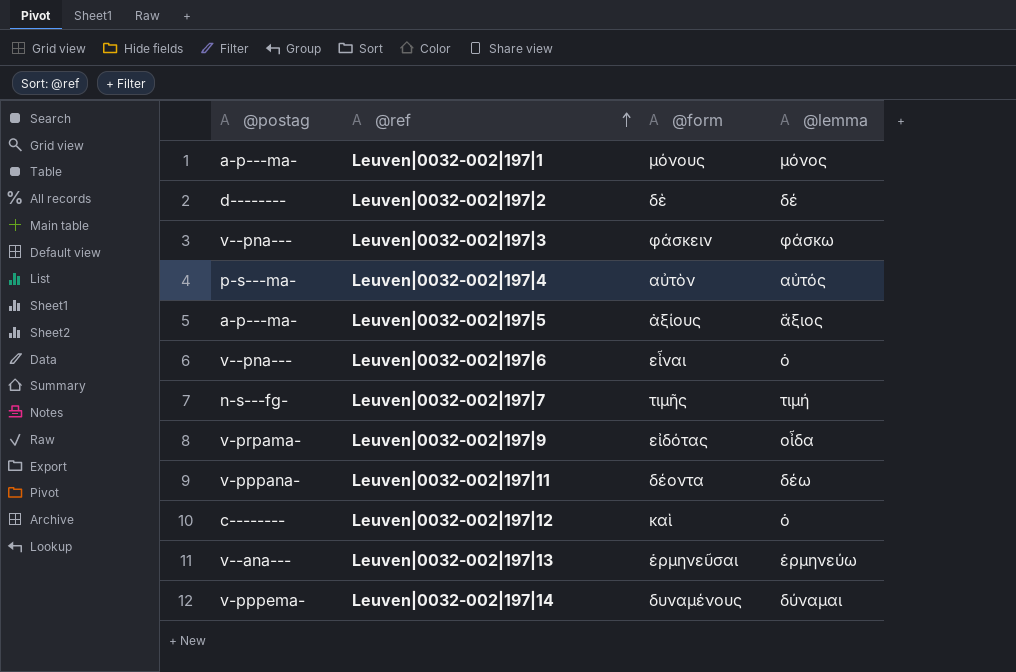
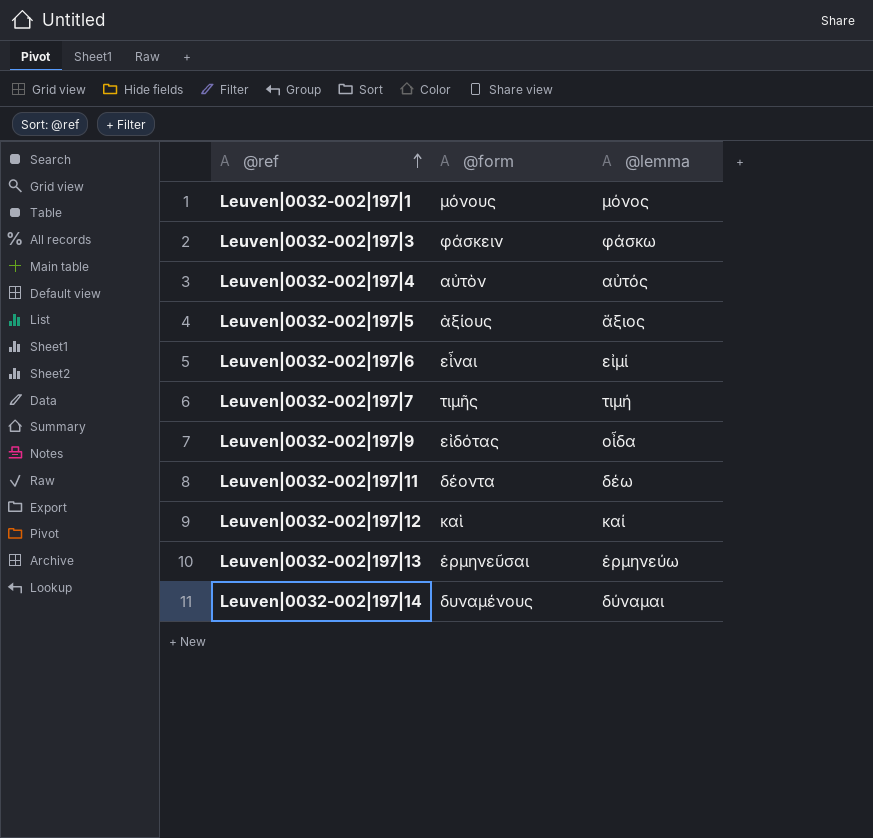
column @postag | position: 1 -> none
row Leuven|0032-002|197|2: d-------- | δὲ | δέ -> none
Leuven|0032-002|197|6 | @lemma: ὁ -> εἰμί
Leuven|0032-002|197|12 | @lemma: ὁ -> καί

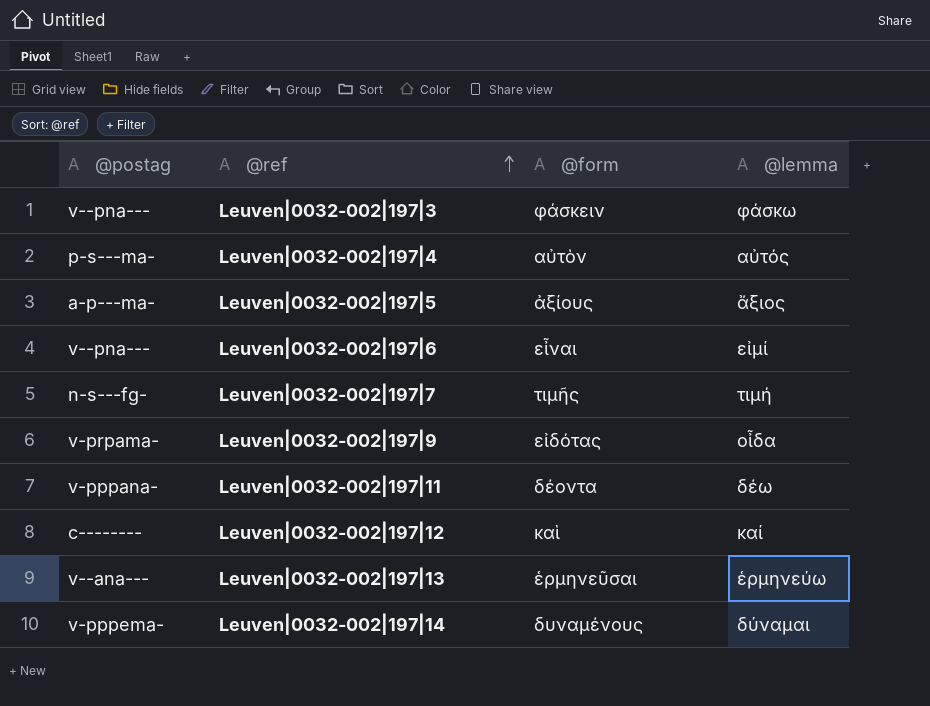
column @postag | position: none -> 1
row Leuven|0032-002|197|1: μόνους | μόνος -> none

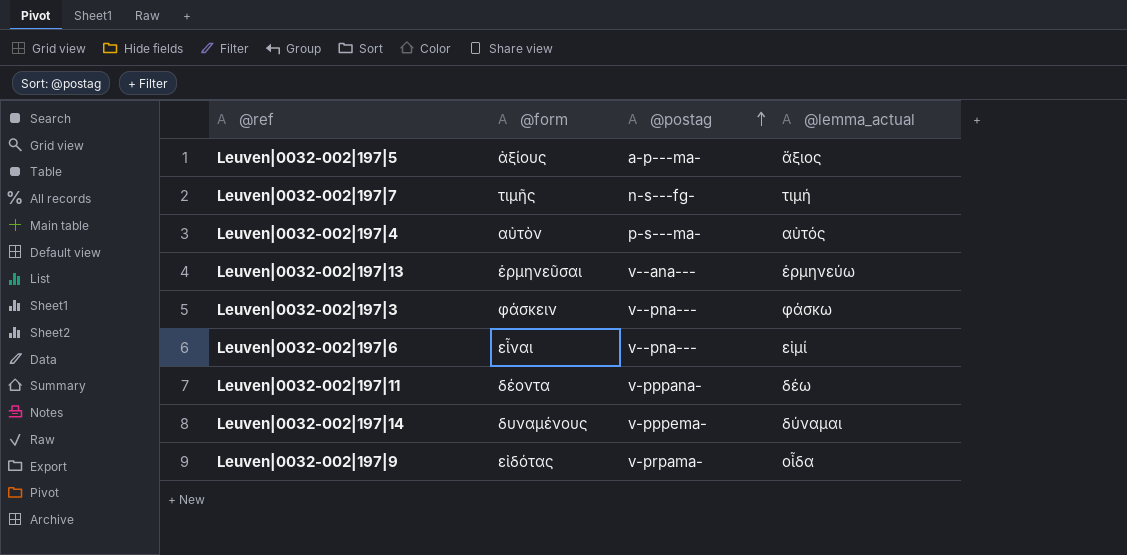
row order: @ref ascending -> @postag ascending
column @postag | position: 1 -> 3
column name: @lemma -> @lemma_actual
row Leuven|0032-002|197|12: c-------- | καὶ | καί -> none

